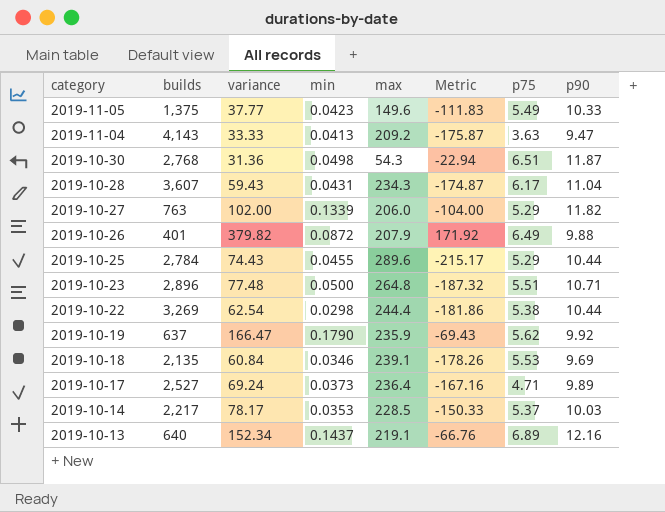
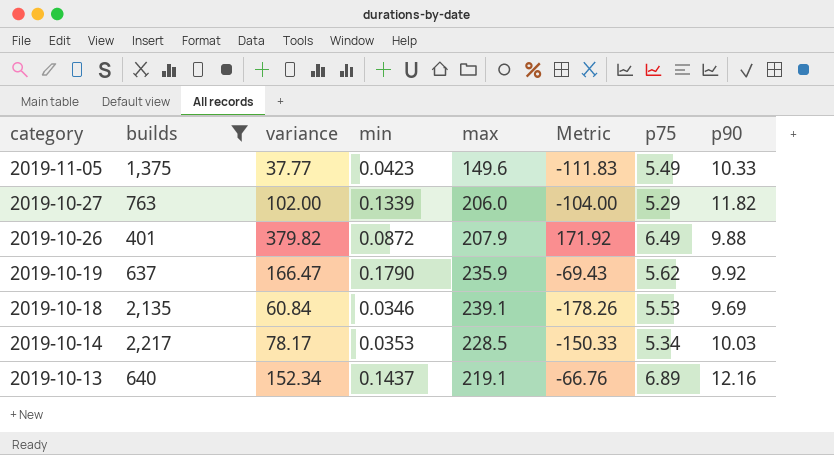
filter: none -> builds <= 2,217
2019-10-14 | p75: 5.37 -> 5.34

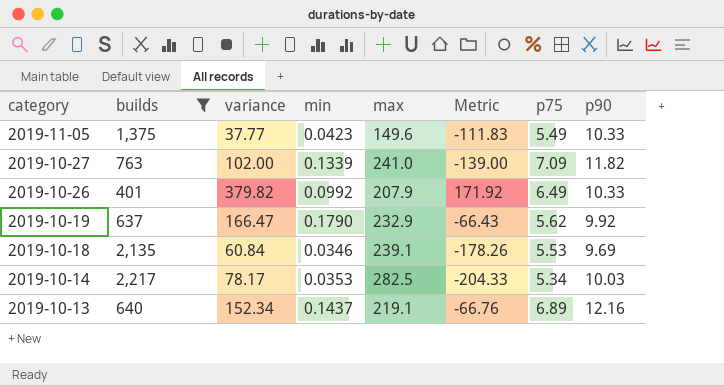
2019-10-27 | max: 206.0 -> 241.0
2019-10-27 | Metric: -104.00 -> -139.00
2019-10-27 | p75: 5.29 -> 7.09
2019-10-26 | min: 0.0872 -> 0.0992
2019-10-26 | p90: 9.88 -> 10.33
2019-10-19 | max: 235.9 -> 232.9
2019-10-19 | Metric: -69.43 -> -66.43
2019-10-14 | max: 228.5 -> 282.5
2019-10-14 | Metric: -150.33 -> -204.33

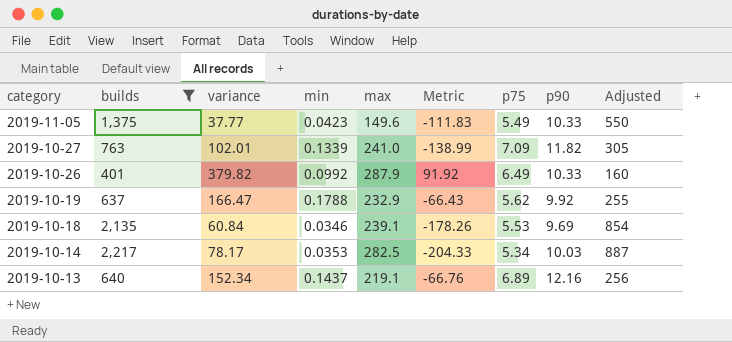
column Adjusted | formula: none -> [builds] * 0.4
2019-10-27 | variance: 102.00 -> 102.01
2019-10-27 | Metric: -139.00 -> -138.99
2019-10-26 | max: 207.9 -> 287.9
2019-10-26 | Metric: 171.92 -> 91.92
2019-10-19 | min: 0.1790 -> 0.1788

